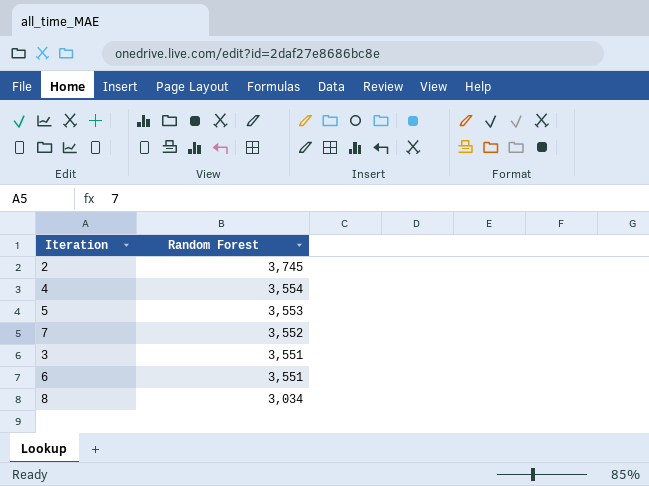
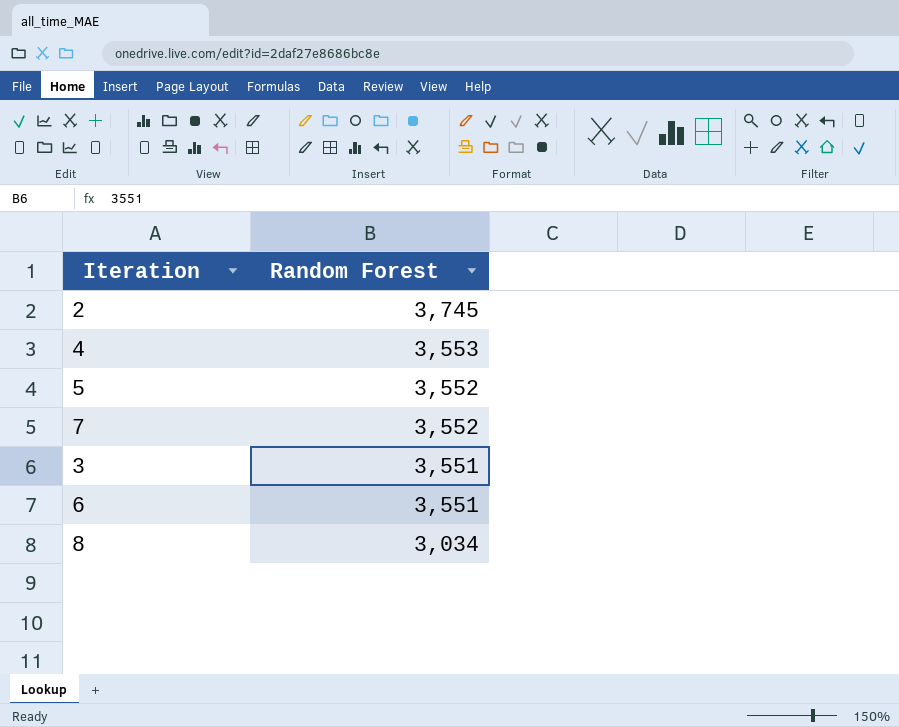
4 | Random Forest: 3,554 -> 3,553
5 | Random Forest: 3,553 -> 3,552

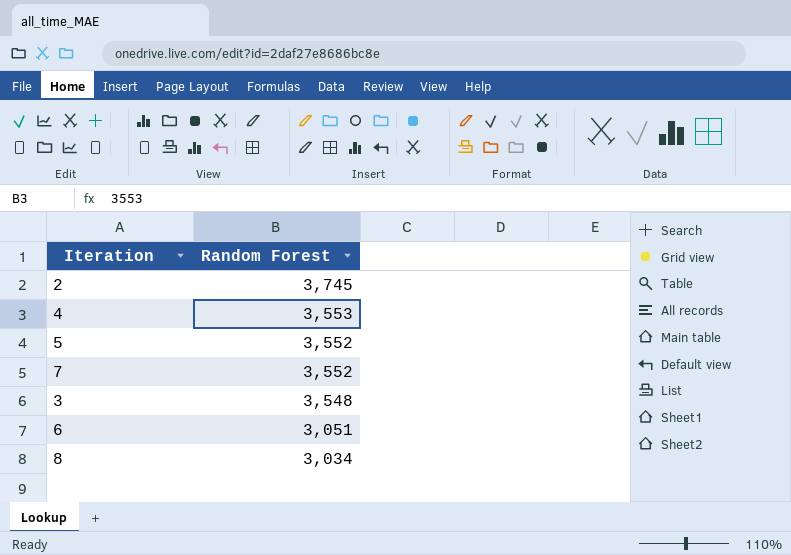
3 | Random Forest: 3,551 -> 3,548
6 | Random Forest: 3,551 -> 3,051

